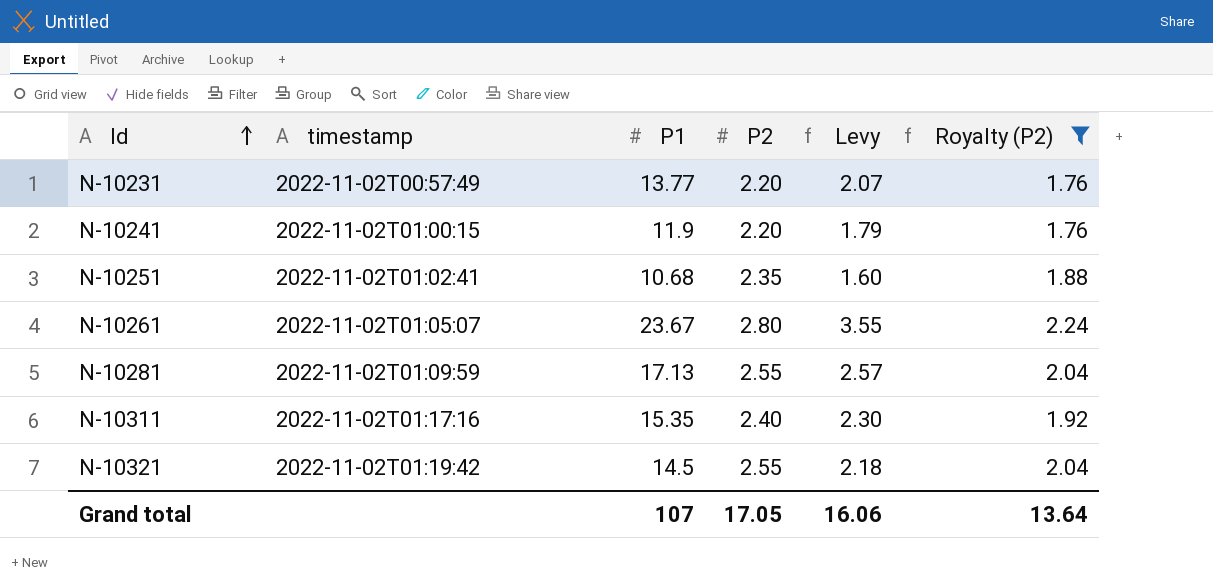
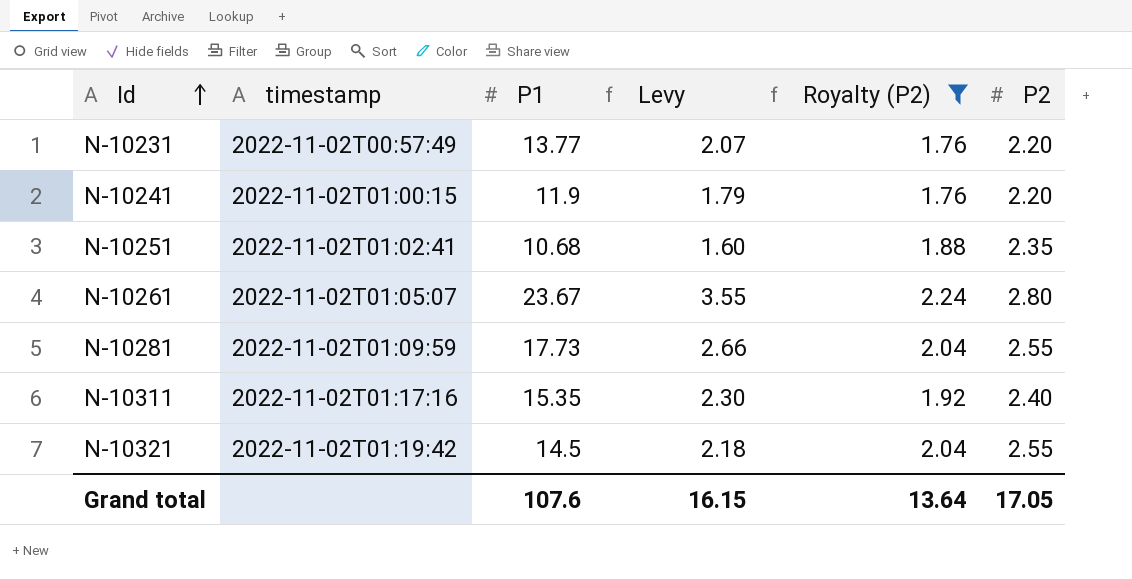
column P2 | position: 4 -> 6
N-10281 | P1: 17.13 -> 17.73
N-10281 | Levy: 2.57 -> 2.66
Grand total | P1: 107 -> 107.6
Grand total | Levy: 16.06 -> 16.15

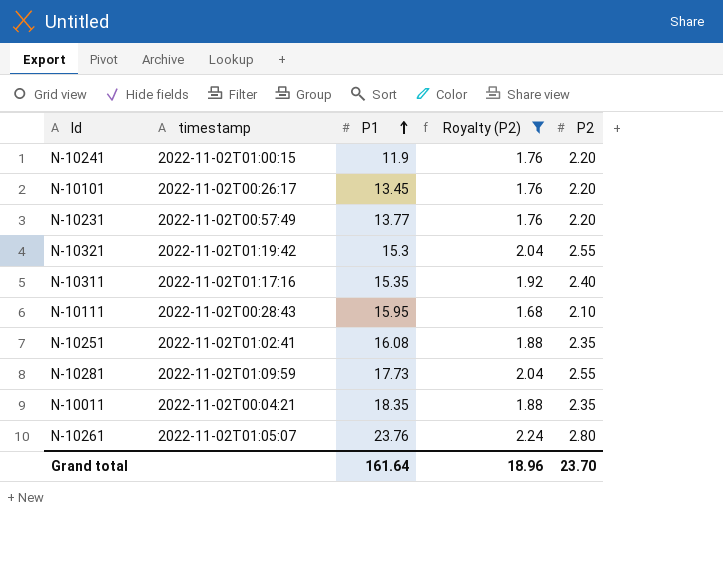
row order: Id ascending -> P1 ascending
column Levy | formula: [P1] * 0.15 -> none
row N-10101: none -> 2022-11-02T00:26:17 | 13.45 | 1.76 | 2.20
N-10321 | P1: 14.5 -> 15.3
row N-10111: none -> 2022-11-02T00:28:43 | 15.95 | 1.68 | 2.10
N-10251 | P1: 10.68 -> 16.08
row N-10011: none -> 2022-11-02T00:04:21 | 18.35 | 1.88 | 2.35
N-10261 | P1: 23.67 -> 23.76
Grand total | P1: 107.6 -> 161.64
Grand total | Royalty (P2): 13.64 -> 18.96
Grand total | P2: 17.05 -> 23.70

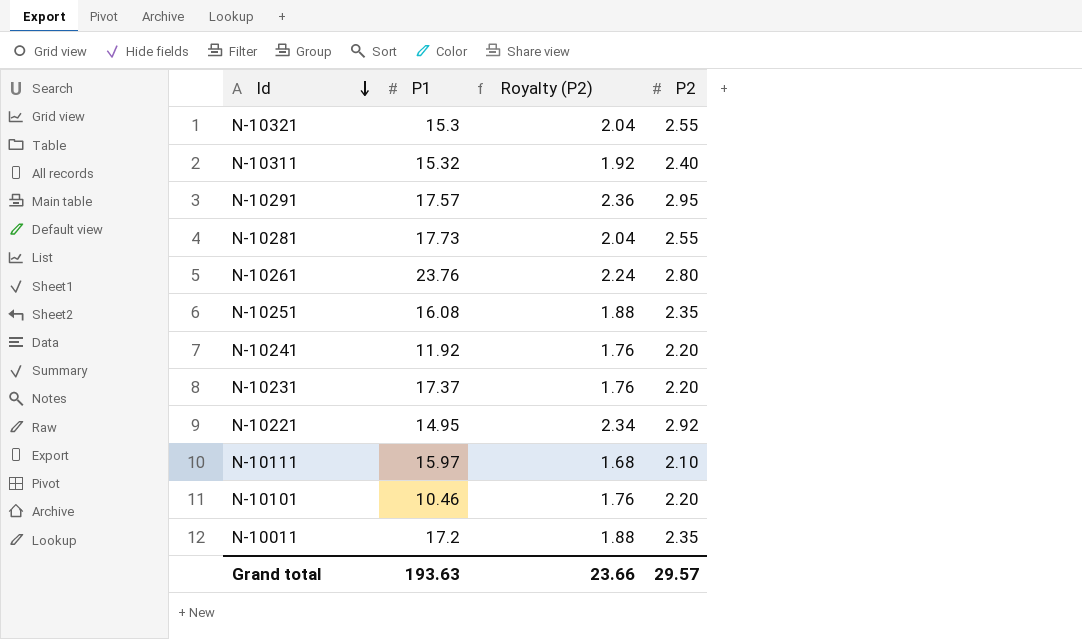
filter: Royalty (P2) <= 2.24 -> none
row order: P1 ascending -> Id descending
column timestamp | position: 2 -> none
N-10311 | P1: 15.35 -> 15.32
N-10241 | P1: 11.9 -> 11.92
N-10231 | P1: 13.77 -> 17.37
N-10111 | P1: 15.95 -> 15.97
N-10101 | P1: 13.45 -> 10.46
N-10011 | P1: 18.35 -> 17.2
Grand total | P1: 161.64 -> 193.63
Grand total | Royalty (P2): 18.96 -> 23.66
Grand total | P2: 23.70 -> 29.57

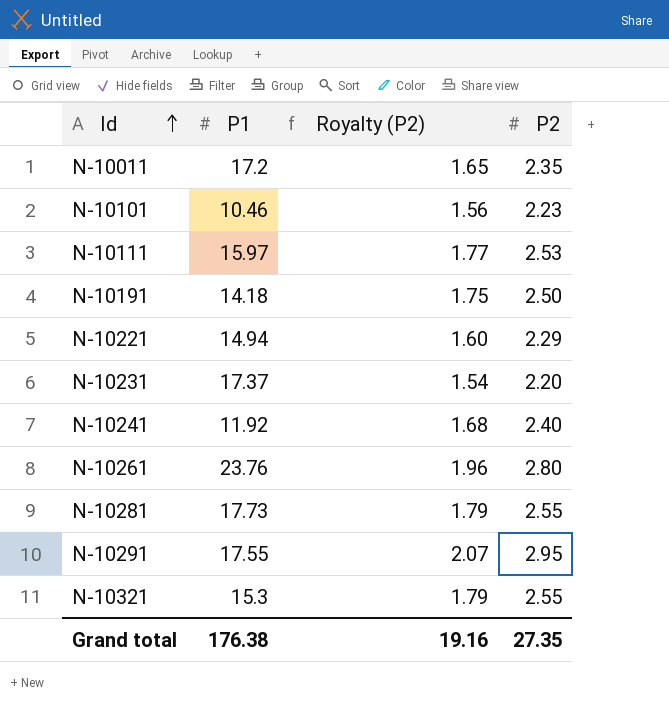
row order: Id descending -> Id ascending
column Royalty (P2) | formula: [P2] * 0.8 -> [P2] * 0.7
row N-10311: 15.32 | 1.92 | 2.40 -> none
row N-10251: 16.08 | 1.88 | 2.35 -> none
N-10101 | P2: 2.20 -> 2.23
N-10111 | P2: 2.10 -> 2.53
row N-10191: none -> 14.18 | 1.75 | 2.50
N-10221 | P1: 14.95 -> 14.94
N-10221 | P2: 2.92 -> 2.29
N-10241 | P2: 2.20 -> 2.40
N-10291 | P1: 17.57 -> 17.55
Grand total | P1: 193.63 -> 176.38
Grand total | Royalty (P2): 23.66 -> 19.16
Grand total | P2: 29.57 -> 27.35

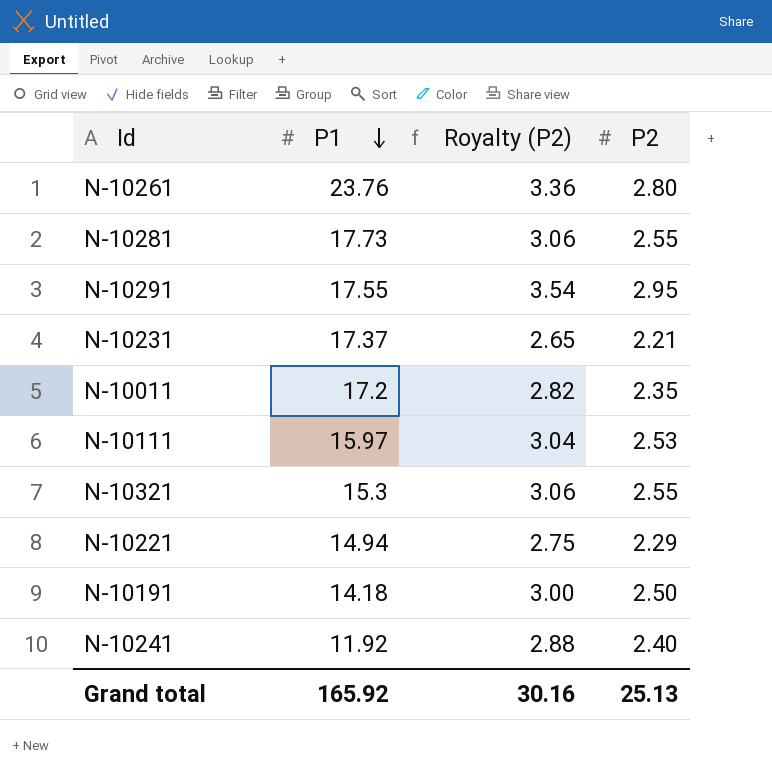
row order: Id ascending -> P1 descending
column Royalty (P2) | formula: [P2] * 0.7 -> [P2] * 1.2
row N-10101: 10.46 | 1.56 | 2.23 -> none
N-10231 | P2: 2.20 -> 2.21
Grand total | P1: 176.38 -> 165.92
Grand total | Royalty (P2): 19.16 -> 30.16
Grand total | P2: 27.35 -> 25.13

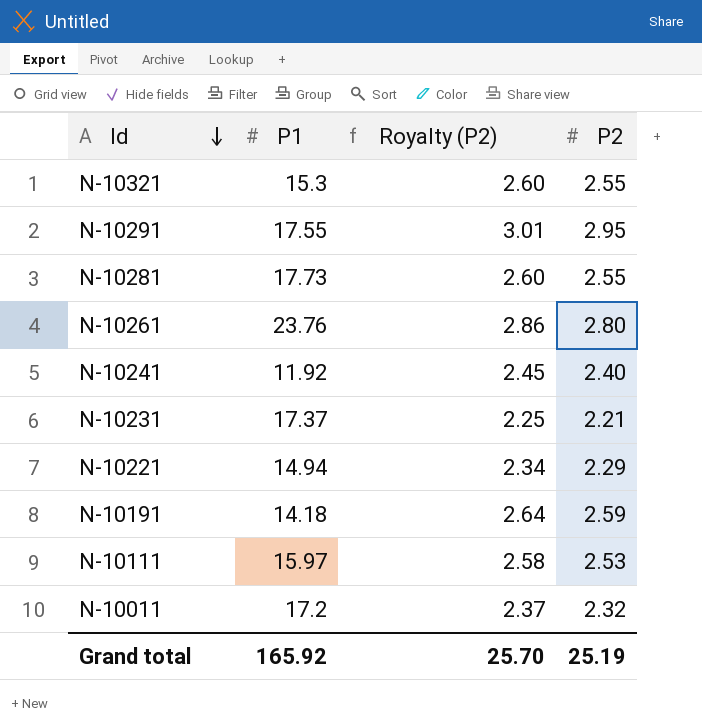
row order: P1 descending -> Id descending
column Royalty (P2) | formula: [P2] * 1.2 -> [P2] * 1.02
N-10191 | P2: 2.50 -> 2.59
N-10011 | P2: 2.35 -> 2.32
Grand total | Royalty (P2): 30.16 -> 25.70
Grand total | P2: 25.13 -> 25.19

